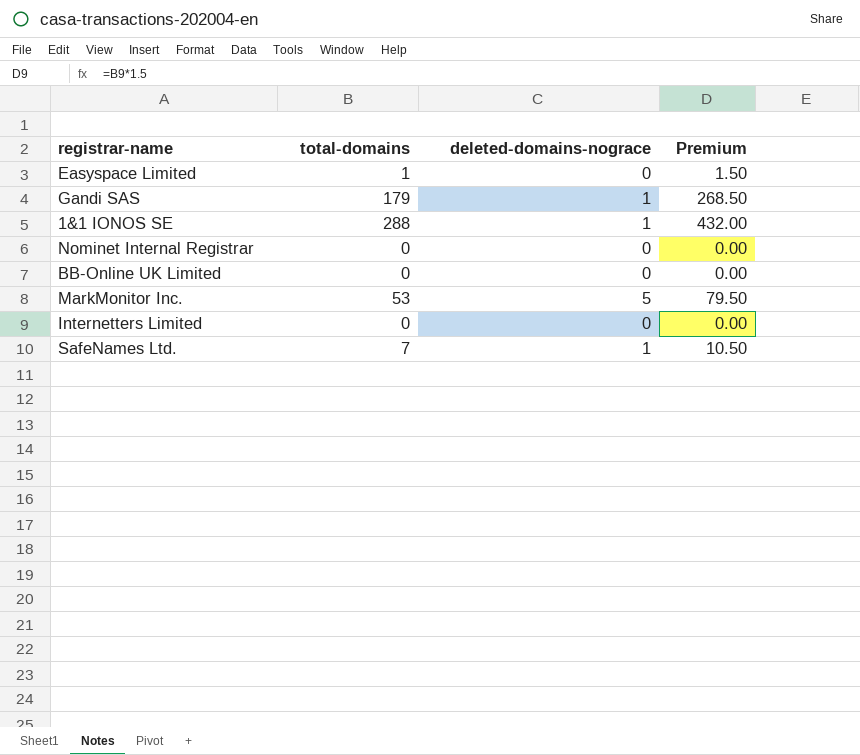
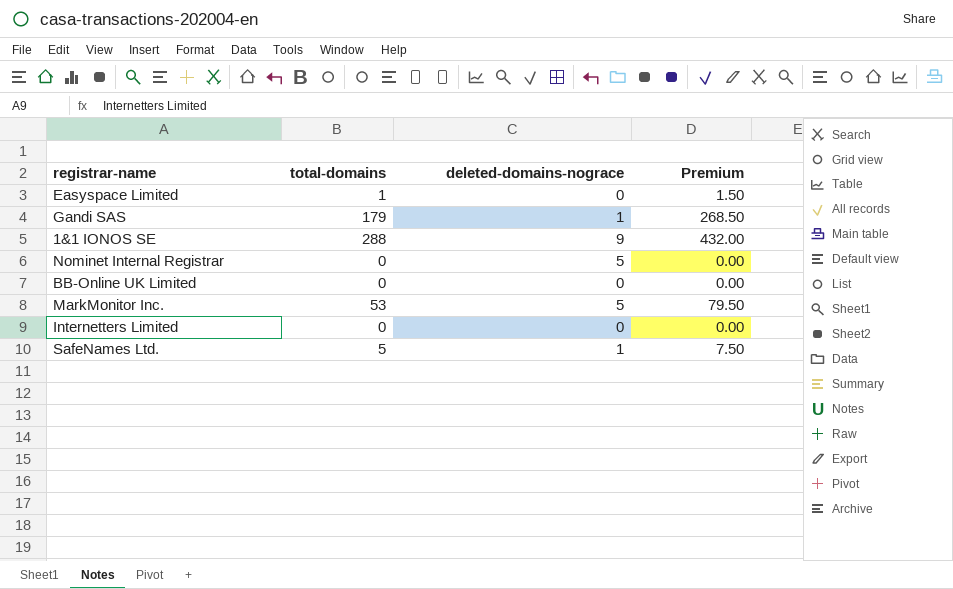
1&1 IONOS SE | deleted-domains-nograce: 1 -> 9
Nominet Internal Registrar | deleted-domains-nograce: 0 -> 5
SafeNames Ltd. | total-domains: 7 -> 5
SafeNames Ltd. | Premium: 10.50 -> 7.50

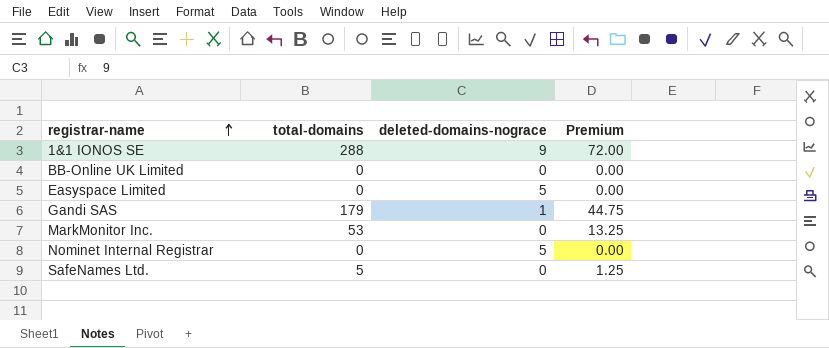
row order: none -> registrar-name ascending
column Premium | formula: [total-domains] * 1.5 -> [total-domains] * 0.25
row Internetters Limited: 0 | 0 | 0.00 -> none
Easyspace Limited | total-domains: 1 -> 0
Easyspace Limited | deleted-domains-nograce: 0 -> 5
MarkMonitor Inc. | deleted-domains-nograce: 5 -> 0
SafeNames Ltd. | deleted-domains-nograce: 1 -> 0

